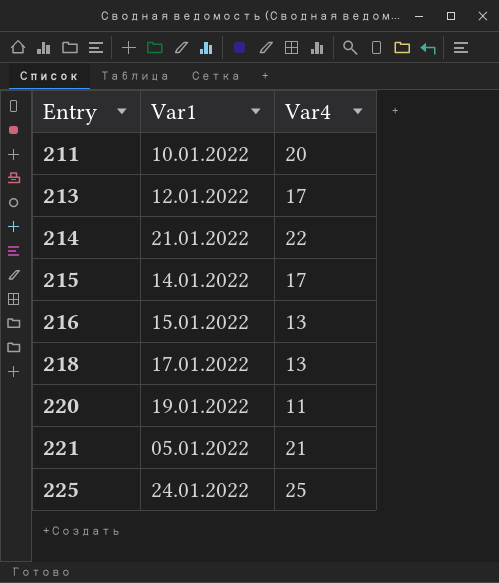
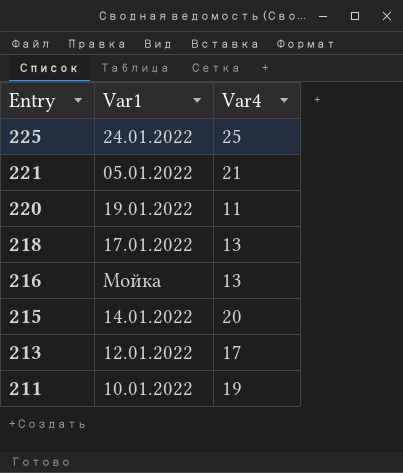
row order: Entry ascending -> Entry descending
row 214: 21.01.2022 | 22 -> none
216 | Var1: 15.01.2022 -> Мойка
215 | Var4: 17 -> 20
211 | Var4: 20 -> 19

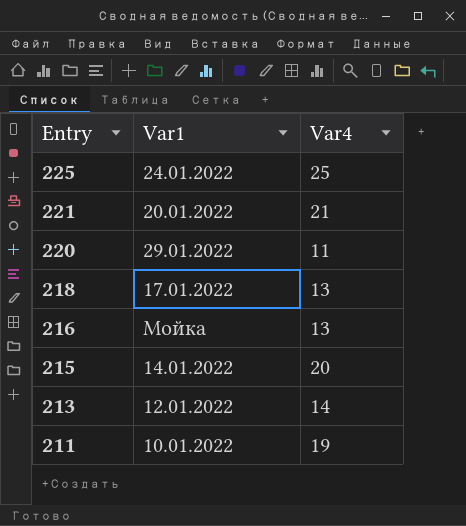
221 | Var1: 05.01.2022 -> 20.01.2022
220 | Var1: 19.01.2022 -> 29.01.2022
213 | Var4: 17 -> 14

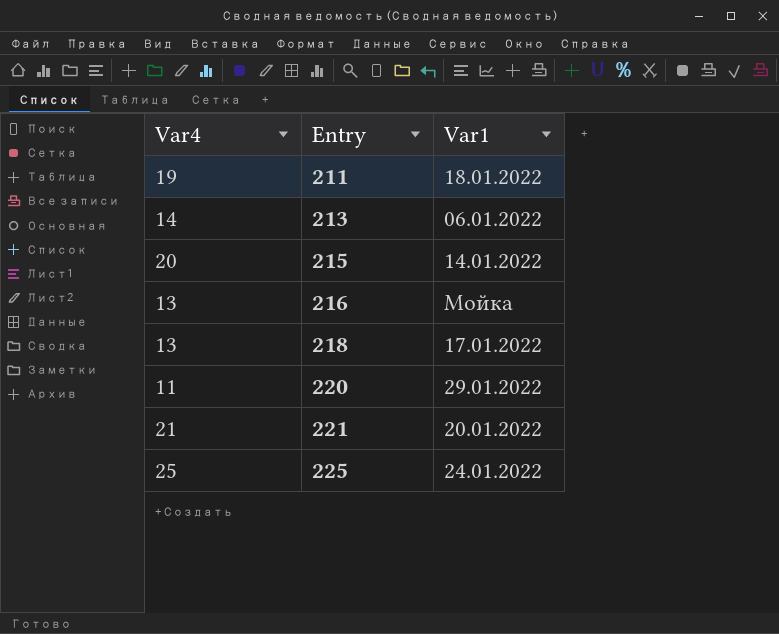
row order: Entry descending -> Entry ascending
column Var4 | position: 3 -> 1
211 | Var1: 10.01.2022 -> 18.01.2022
213 | Var1: 12.01.2022 -> 06.01.2022

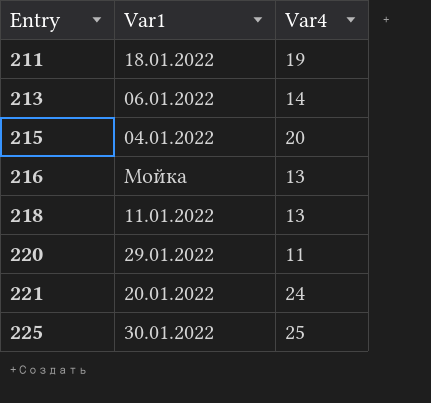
column Var4 | position: 1 -> 3
215 | Var1: 14.01.2022 -> 04.01.2022
218 | Var1: 17.01.2022 -> 11.01.2022
221 | Var4: 21 -> 24
225 | Var1: 24.01.2022 -> 30.01.2022

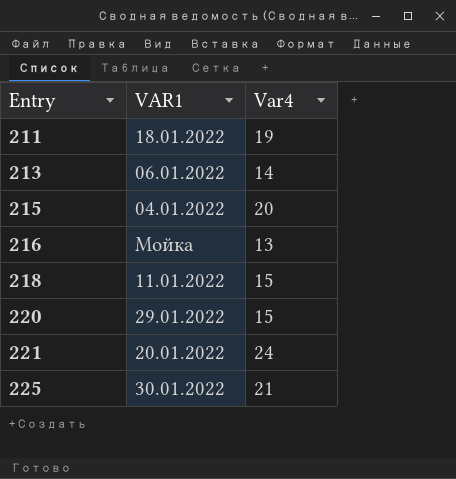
column name: Var1 -> VAR1
218 | Var4: 13 -> 15
220 | Var4: 11 -> 15
225 | Var4: 25 -> 21

